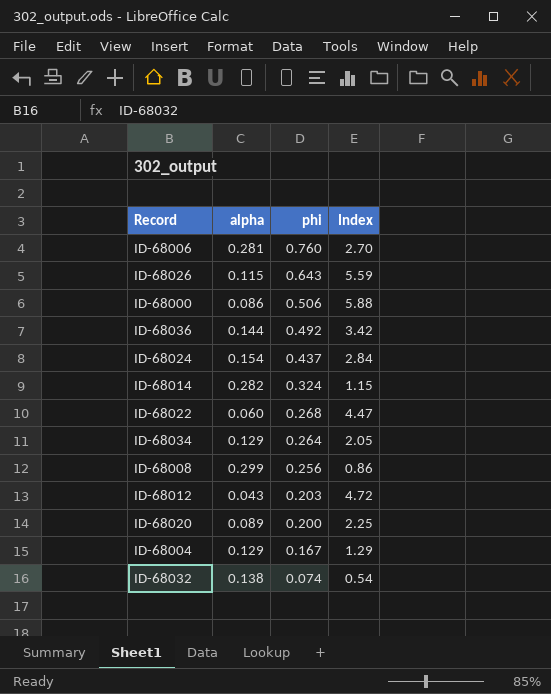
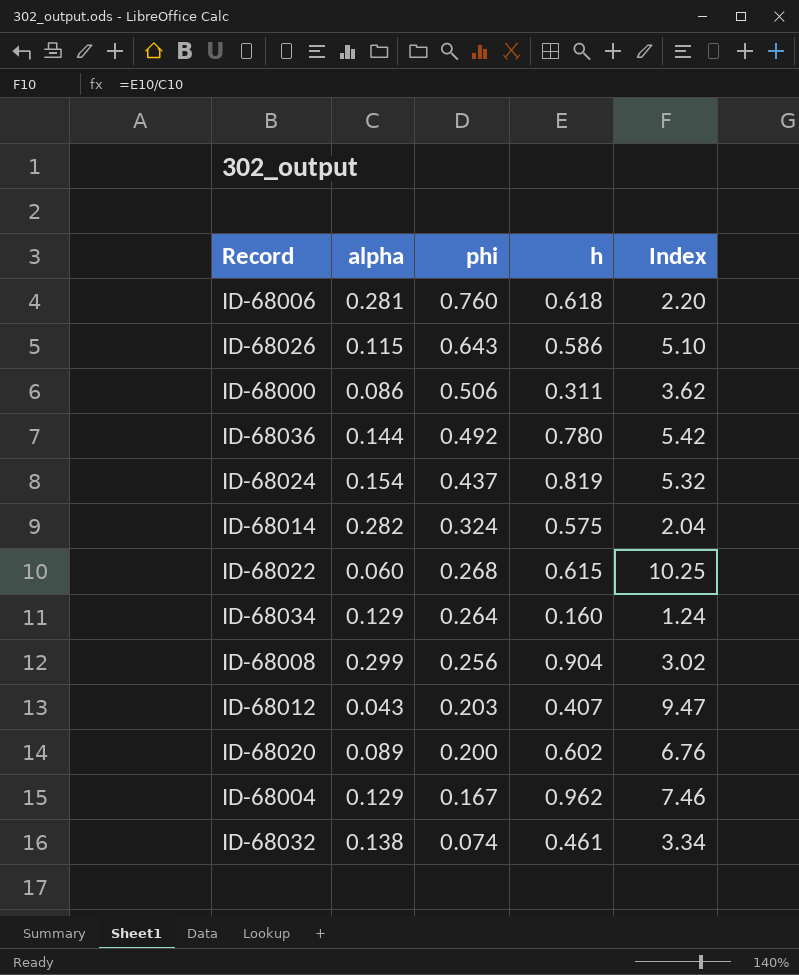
column h | position: none -> 4
column Index | formula: [phi] / [alpha] -> [h] / [alpha]

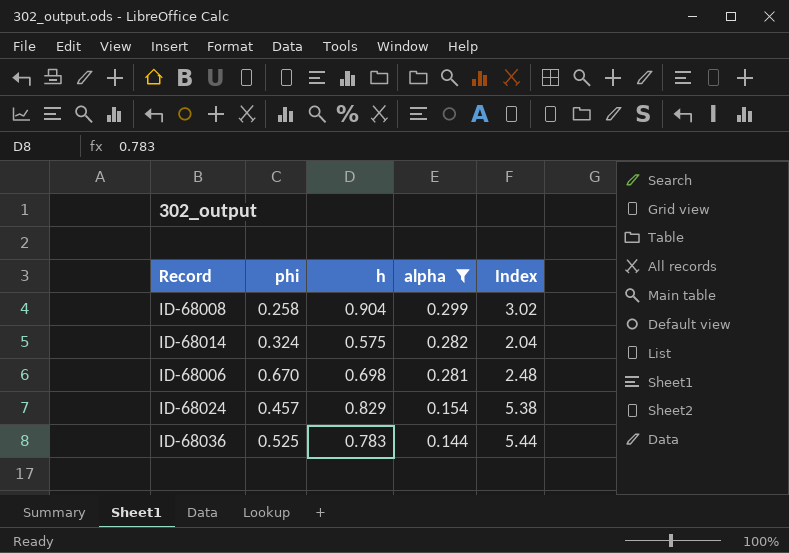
filter: none -> alpha >= 0.144
row order: phi descending -> alpha descending
column alpha | position: 2 -> 4
ID-68008 | phi: 0.256 -> 0.258
ID-68006 | phi: 0.760 -> 0.670
ID-68006 | h: 0.618 -> 0.698
ID-68006 | Index: 2.20 -> 2.48
ID-68024 | phi: 0.437 -> 0.457
ID-68024 | h: 0.819 -> 0.829
ID-68024 | Index: 5.32 -> 5.38
ID-68036 | phi: 0.492 -> 0.525
ID-68036 | h: 0.780 -> 0.783
ID-68036 | Index: 5.42 -> 5.44

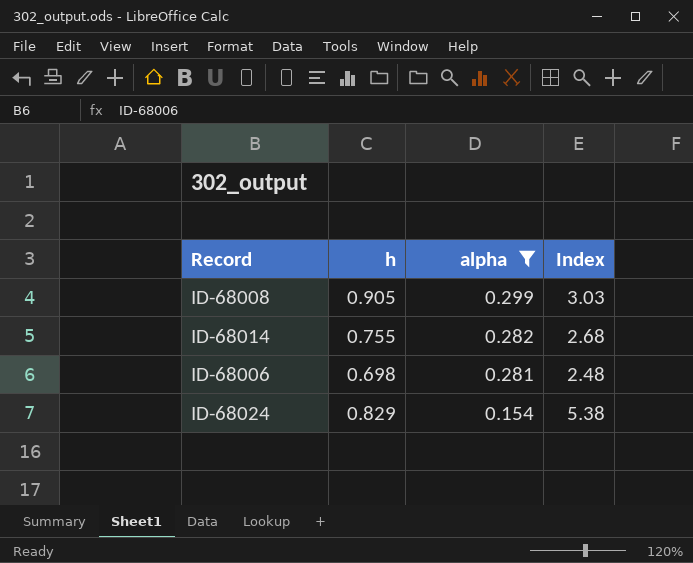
column phi | position: 2 -> none
row ID-68036: 0.525 | 0.783 | 0.144 | 5.44 -> none
ID-68008 | h: 0.904 -> 0.905
ID-68008 | Index: 3.02 -> 3.03
ID-68014 | h: 0.575 -> 0.755
ID-68014 | Index: 2.04 -> 2.68

